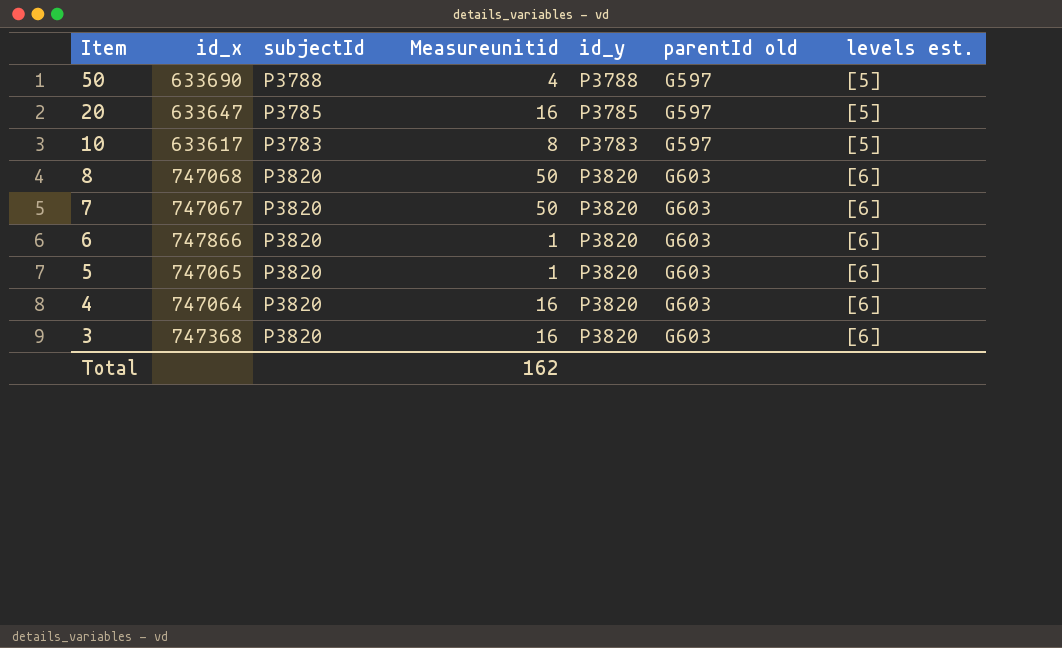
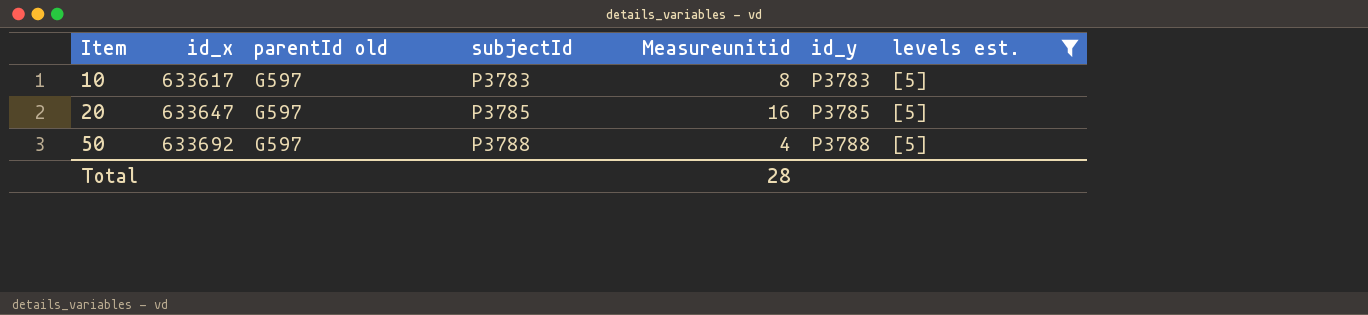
filter: none -> levels est. = [5]
row order: Item descending -> Item ascending
column parentId old | position: 6 -> 3
50 | id_x: 633690 -> 633692
Total | Measureunitid: 162 -> 28

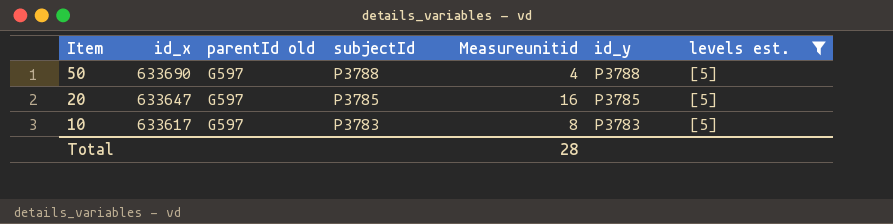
row order: Item ascending -> Item descending
50 | id_x: 633692 -> 633690

